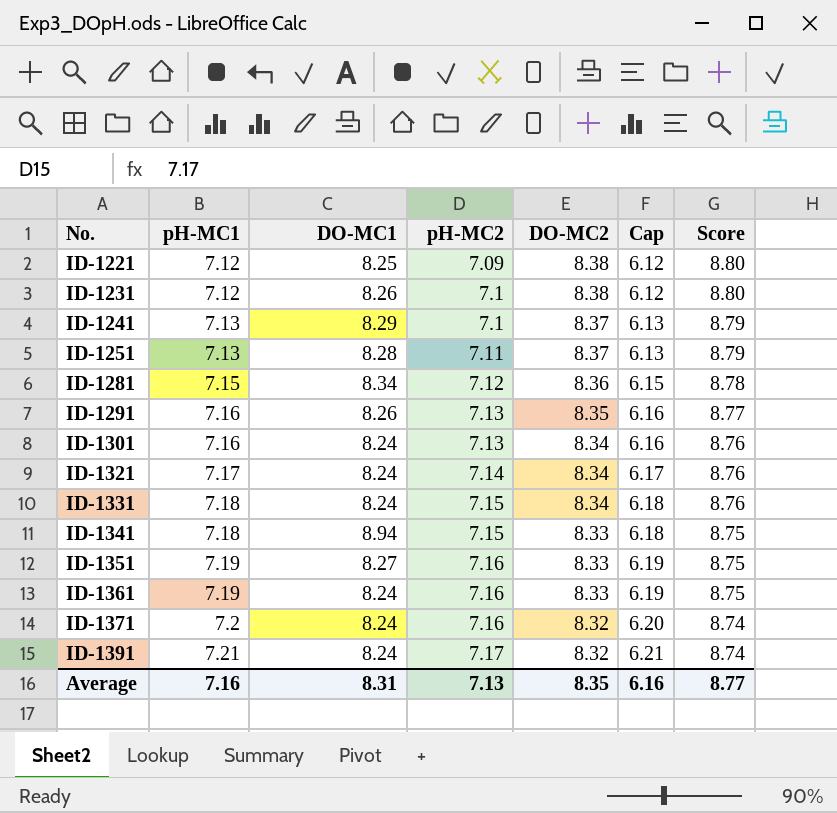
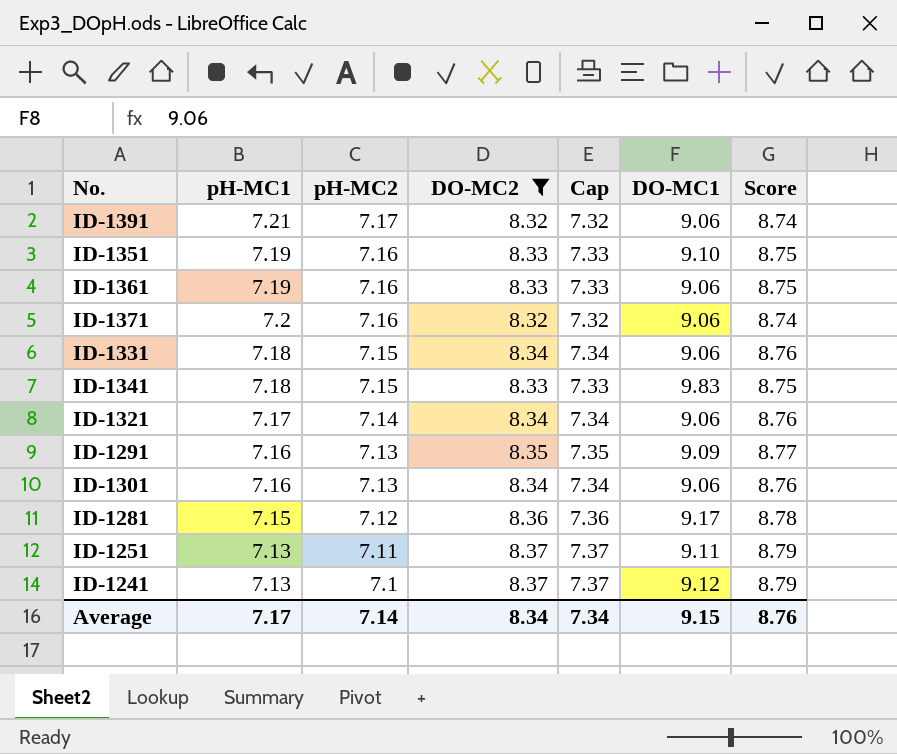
filter: none -> DO-MC2 != 8.38
row order: No. ascending -> pH-MC2 descending
column Cap | formula: [pH-MC1] - 1 -> [DO-MC2] - 1
column DO-MC1 | position: 3 -> 6
ID-1391 | DO-MC1: 8.24 -> 9.06
ID-1351 | DO-MC1: 8.27 -> 9.10
ID-1361 | DO-MC1: 8.24 -> 9.06
ID-1371 | DO-MC1: 8.24 -> 9.06
ID-1331 | DO-MC1: 8.24 -> 9.06
ID-1341 | DO-MC1: 8.94 -> 9.83
ID-1321 | DO-MC1: 8.24 -> 9.06
ID-1291 | DO-MC1: 8.26 -> 9.09
ID-1301 | DO-MC1: 8.24 -> 9.06
ID-1281 | DO-MC1: 8.34 -> 9.17
ID-1251 | DO-MC1: 8.28 -> 9.11
ID-1241 | DO-MC1: 8.29 -> 9.12
Average | pH-MC1: 7.16 -> 7.17
Average | pH-MC2: 7.13 -> 7.14
Average | DO-MC2: 8.35 -> 8.34
Average | Cap: 6.16 -> 7.34
Average | DO-MC1: 8.31 -> 9.15
Average | Score: 8.77 -> 8.76

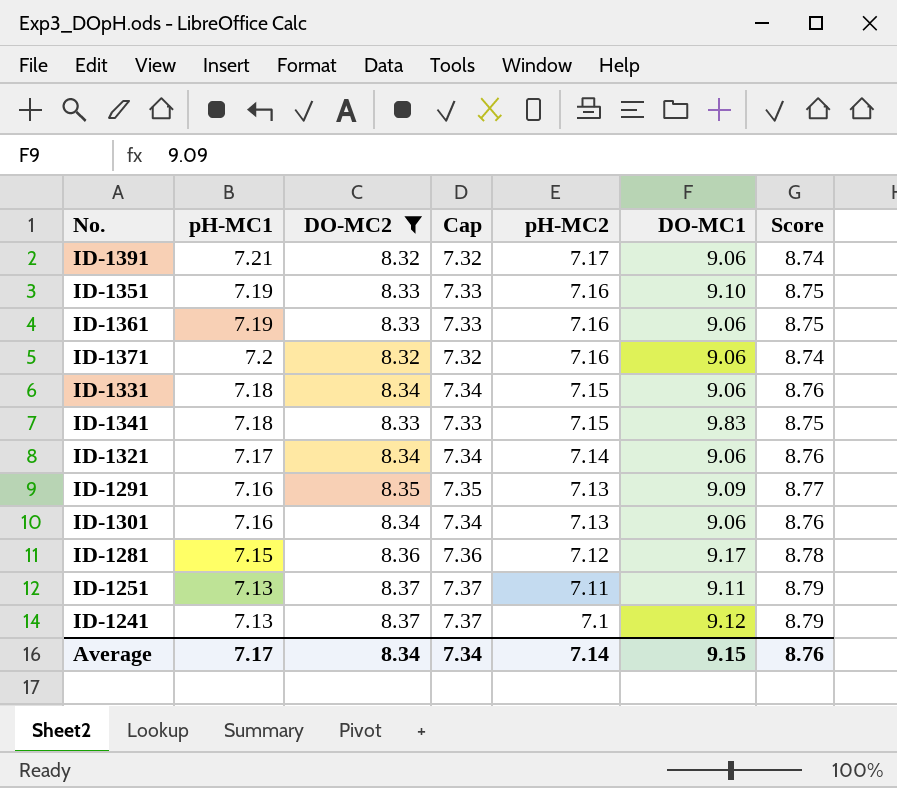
column pH-MC2 | position: 3 -> 5

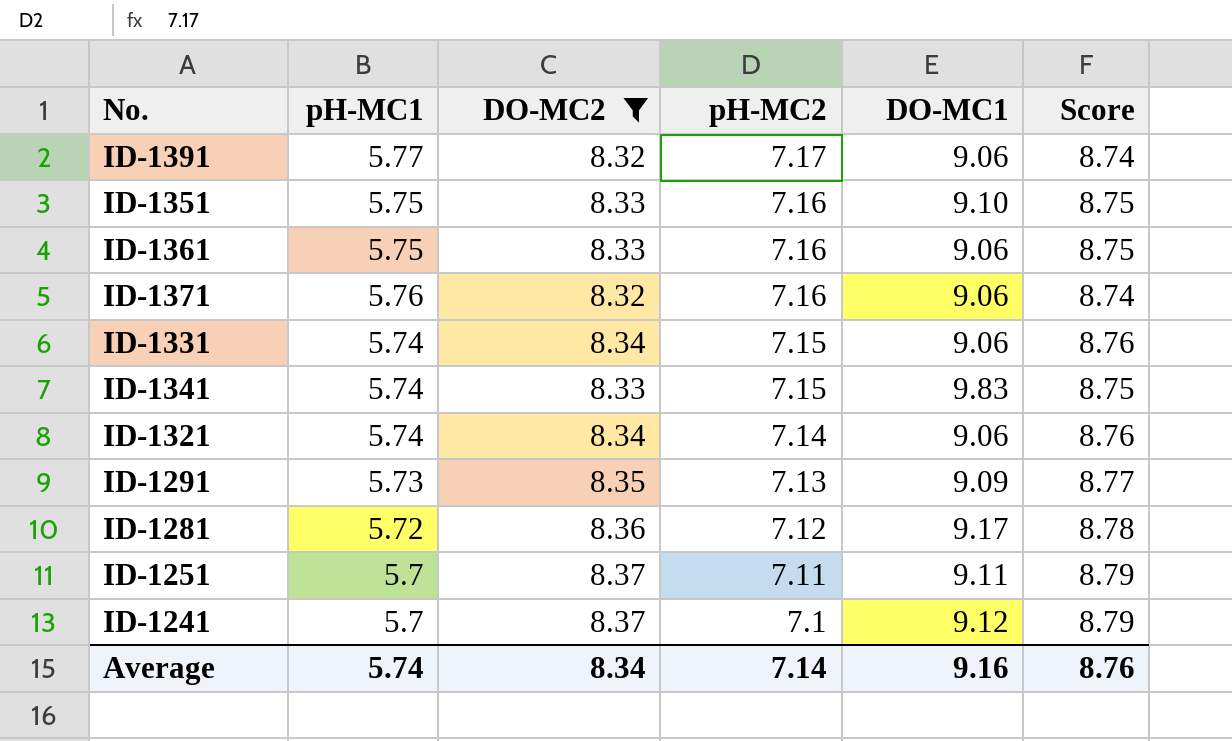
column Cap | formula: [DO-MC2] - 1 -> none
row ID-1301: 7.16 | 8.34 | 7.34 | 7.13 | 9.06 | 8.76 -> none
ID-1391 | pH-MC1: 7.21 -> 5.77
ID-1351 | pH-MC1: 7.19 -> 5.75
ID-1361 | pH-MC1: 7.19 -> 5.75
ID-1371 | pH-MC1: 7.2 -> 5.76
ID-1331 | pH-MC1: 7.18 -> 5.74
ID-1341 | pH-MC1: 7.18 -> 5.74
ID-1321 | pH-MC1: 7.17 -> 5.74
ID-1291 | pH-MC1: 7.16 -> 5.73
ID-1281 | pH-MC1: 7.15 -> 5.72
ID-1251 | pH-MC1: 7.13 -> 5.7
ID-1241 | pH-MC1: 7.13 -> 5.7
Average | pH-MC1: 7.17 -> 5.74
Average | DO-MC1: 9.15 -> 9.16

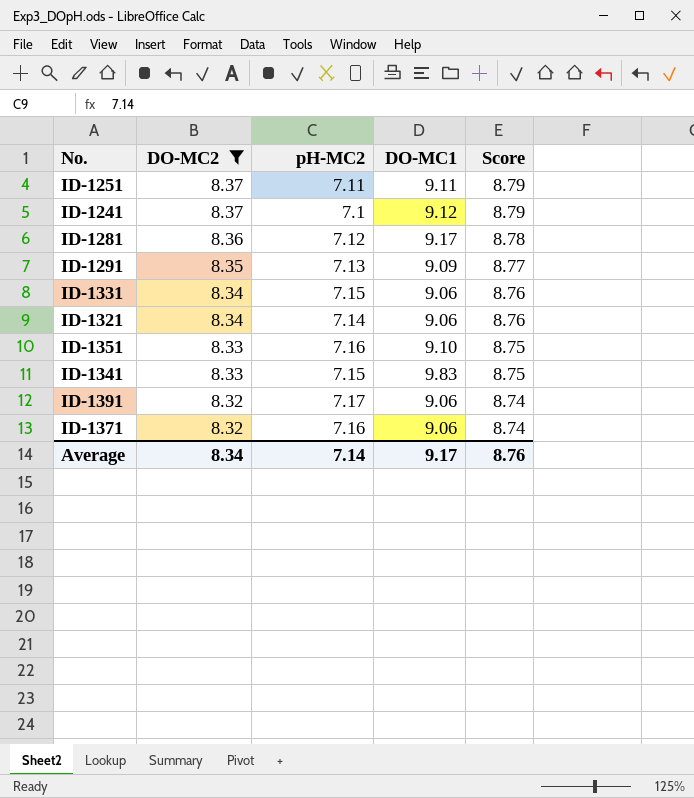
row order: pH-MC2 descending -> DO-MC2 descending
column pH-MC1 | position: 2 -> none
row ID-1361: 5.75 | 8.33 | 7.16 | 9.06 | 8.75 -> none
Average | DO-MC1: 9.16 -> 9.17

